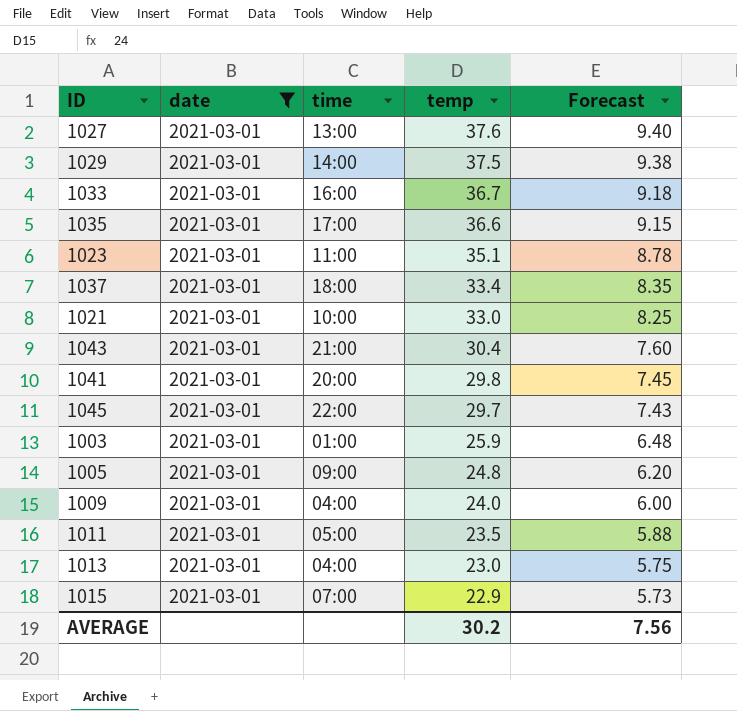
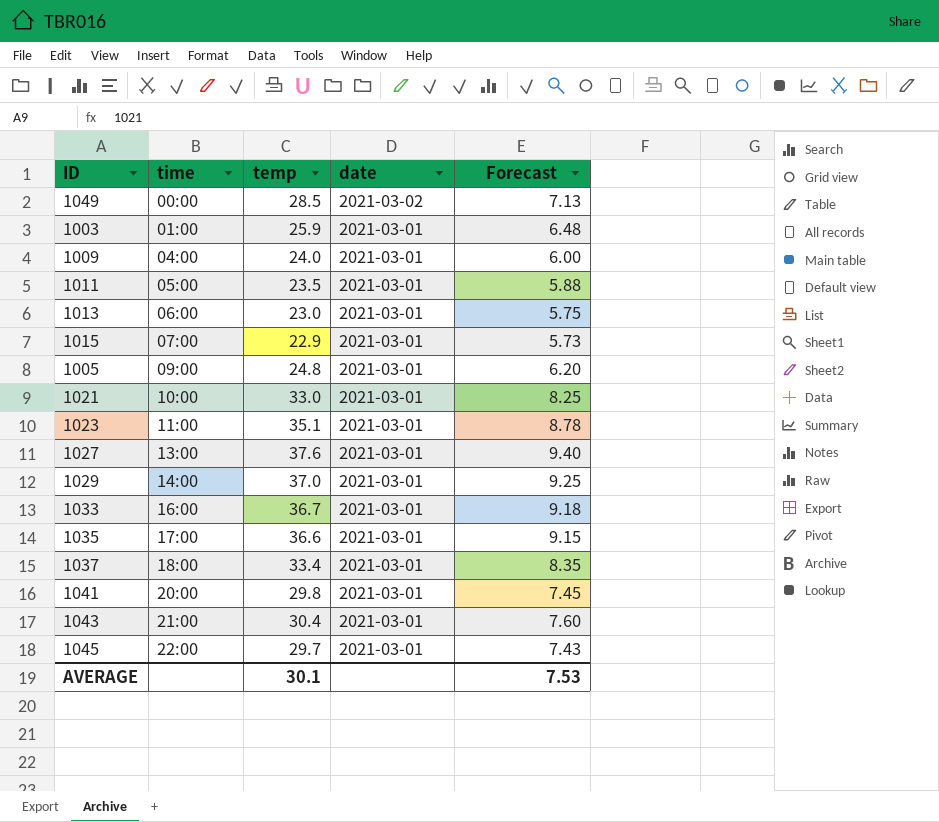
filter: date = 2021-03-01 -> none
row order: temp descending -> time ascending
column date | position: 2 -> 4
1013 | time: 04:00 -> 06:00
1029 | temp: 37.5 -> 37.0
1029 | Forecast: 9.38 -> 9.25
AVERAGE | temp: 30.2 -> 30.1
AVERAGE | Forecast: 7.56 -> 7.53

